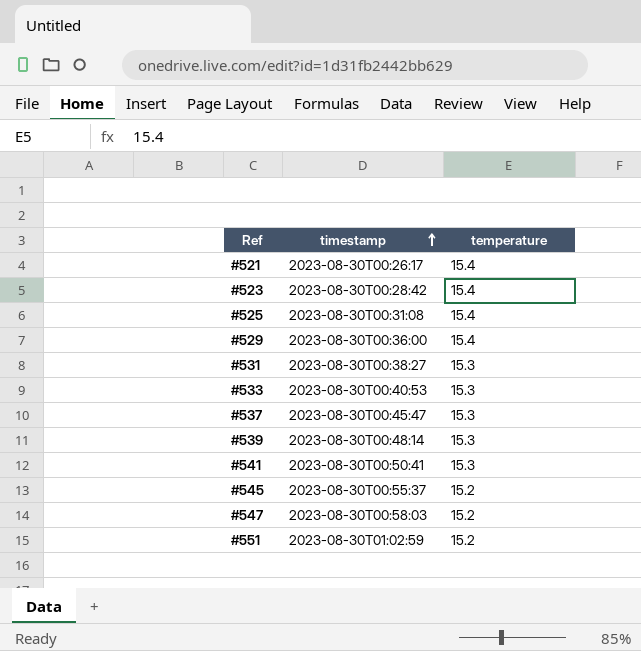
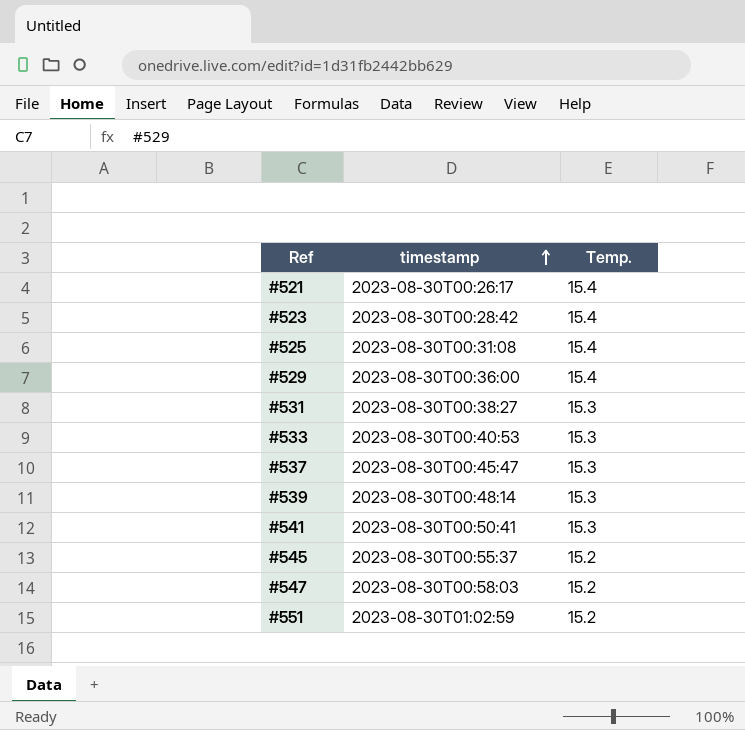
column name: temperature -> Temp.

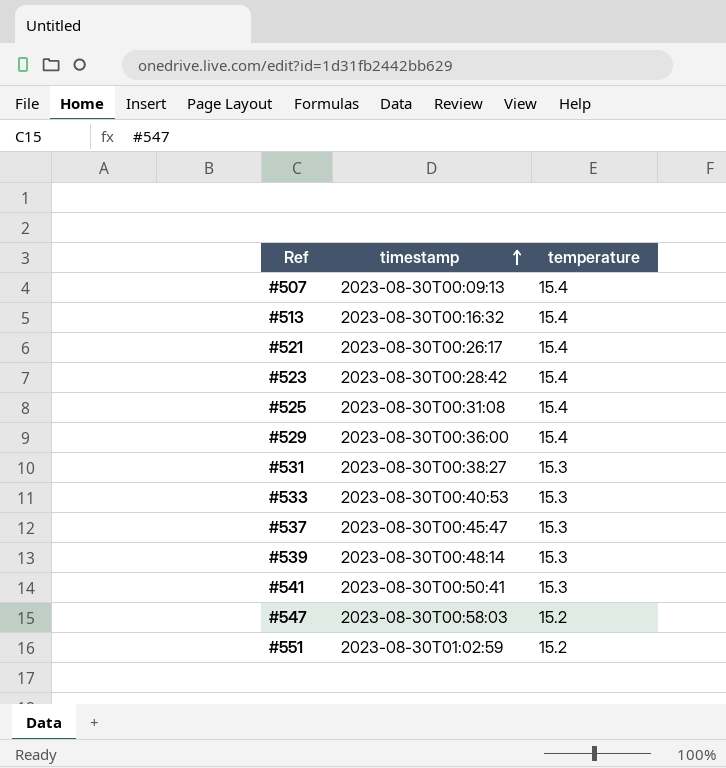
column name: Temp. -> temperature
row #545: 2023-08-30T00:55:37 | 15.2 -> none
row #507: none -> 2023-08-30T00:09:13 | 15.4
row #513: none -> 2023-08-30T00:16:32 | 15.4

